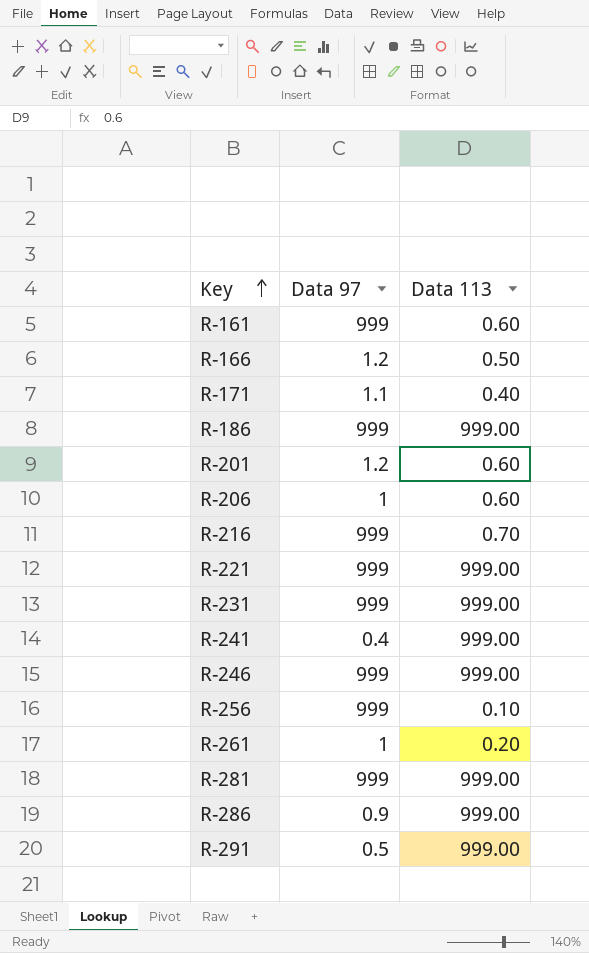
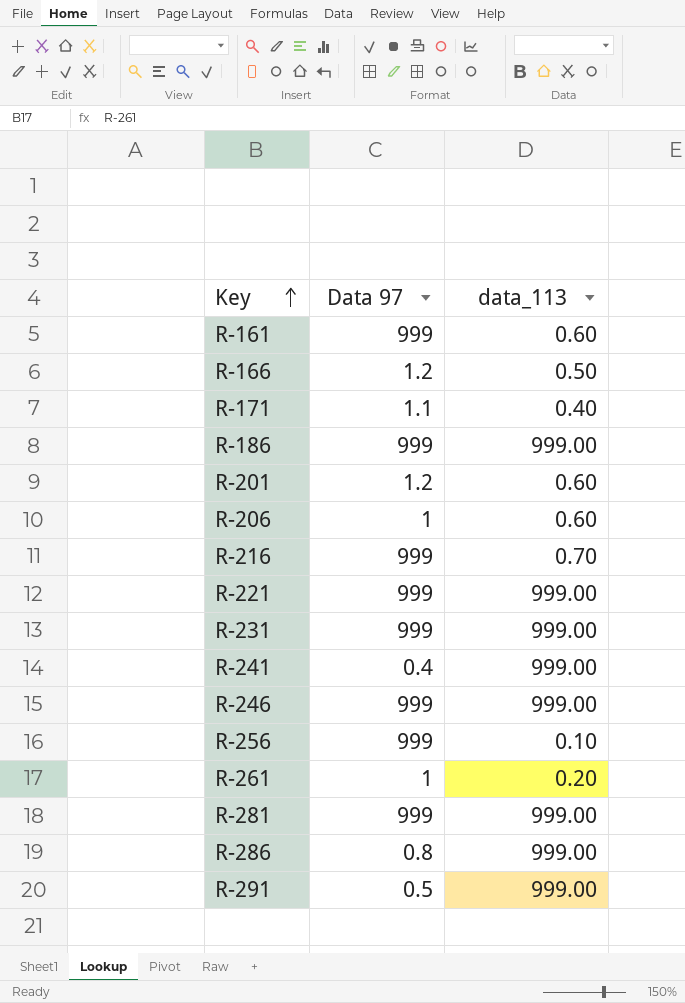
column name: Data 113 -> data_113
R-286 | Data 97: 0.9 -> 0.8

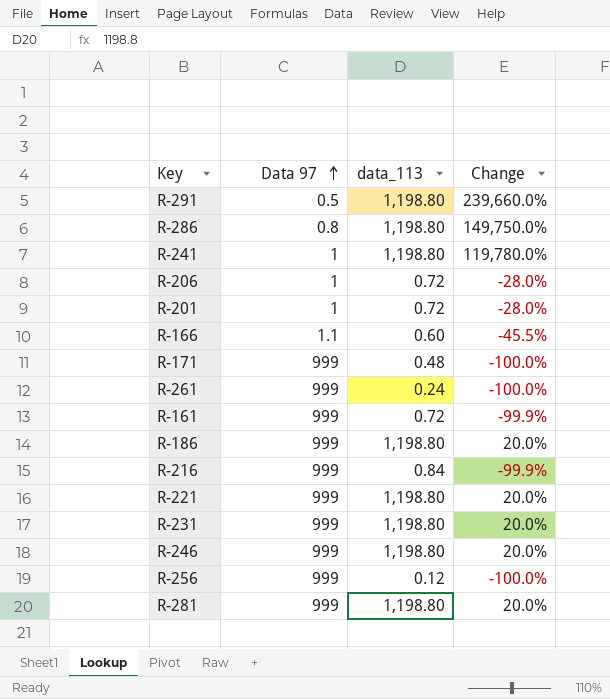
row order: Key ascending -> Data 97 ascending
column Change | formula: none -> ([data_113] - [Data 97]) / [Data 97]
R-291 | data_113: 999.00 -> 1,198.80
R-286 | data_113: 999.00 -> 1,198.80
R-241 | Data 97: 0.4 -> 1
R-241 | data_113: 999.00 -> 1,198.80
R-206 | data_113: 0.60 -> 0.72
R-201 | Data 97: 1.2 -> 1
R-201 | data_113: 0.60 -> 0.72
R-166 | Data 97: 1.2 -> 1.1
R-166 | data_113: 0.50 -> 0.60
R-171 | Data 97: 1.1 -> 999
R-171 | data_113: 0.40 -> 0.48
R-261 | Data 97: 1 -> 999
R-261 | data_113: 0.20 -> 0.24
R-161 | data_113: 0.60 -> 0.72
R-186 | data_113: 999.00 -> 1,198.80
R-216 | data_113: 0.70 -> 0.84
R-221 | data_113: 999.00 -> 1,198.80
R-231 | data_113: 999.00 -> 1,198.80
R-246 | data_113: 999.00 -> 1,198.80
R-256 | data_113: 0.10 -> 0.12
R-281 | data_113: 999.00 -> 1,198.80

